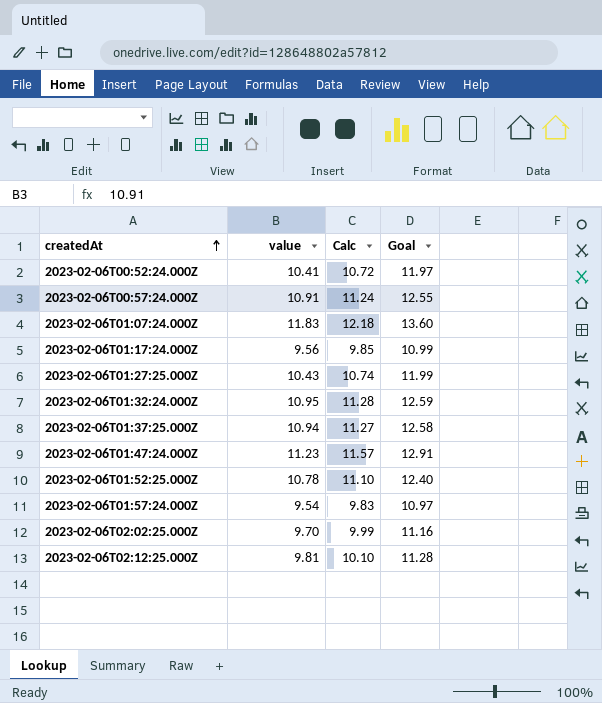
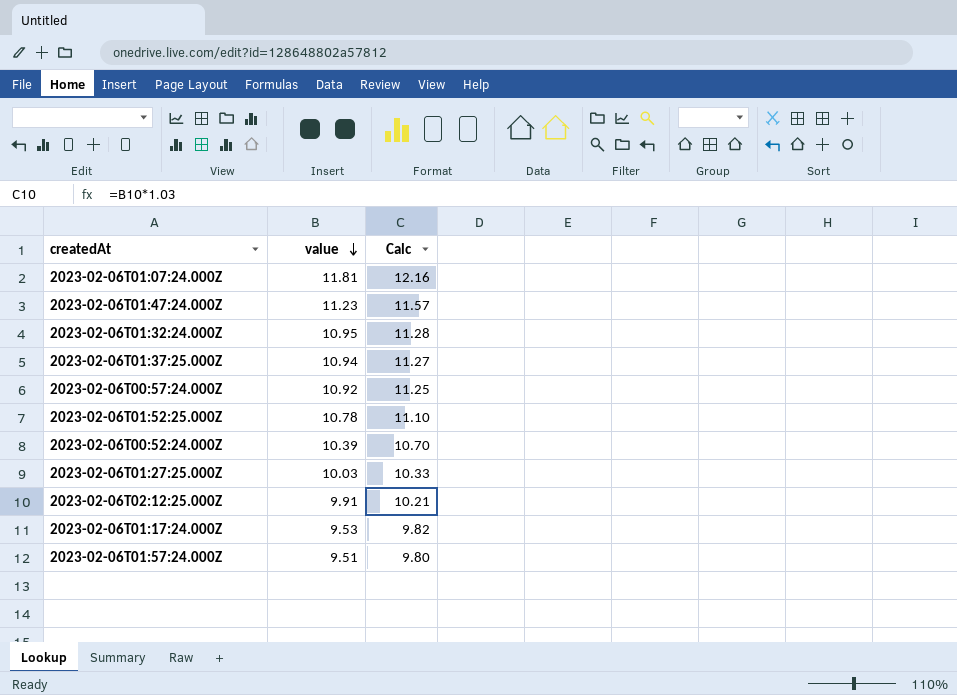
row order: createdAt ascending -> value descending
column Goal | formula: [value] * 1.15 -> none
row 2023-02-06T02:02:25.000Z: 9.70 | 9.99 | 11.16 -> none
2023-02-06T01:07:24.000Z | value: 11.83 -> 11.81
2023-02-06T01:07:24.000Z | Calc: 12.18 -> 12.16
2023-02-06T00:57:24.000Z | value: 10.91 -> 10.92
2023-02-06T00:57:24.000Z | Calc: 11.24 -> 11.25
2023-02-06T00:52:24.000Z | value: 10.41 -> 10.39
2023-02-06T00:52:24.000Z | Calc: 10.72 -> 10.70
2023-02-06T01:27:25.000Z | value: 10.43 -> 10.03
2023-02-06T01:27:25.000Z | Calc: 10.74 -> 10.33
2023-02-06T02:12:25.000Z | value: 9.81 -> 9.91
2023-02-06T02:12:25.000Z | Calc: 10.10 -> 10.21
2023-02-06T01:17:24.000Z | value: 9.56 -> 9.53
2023-02-06T01:17:24.000Z | Calc: 9.85 -> 9.82
2023-02-06T01:57:24.000Z | value: 9.54 -> 9.51
2023-02-06T01:57:24.000Z | Calc: 9.83 -> 9.80

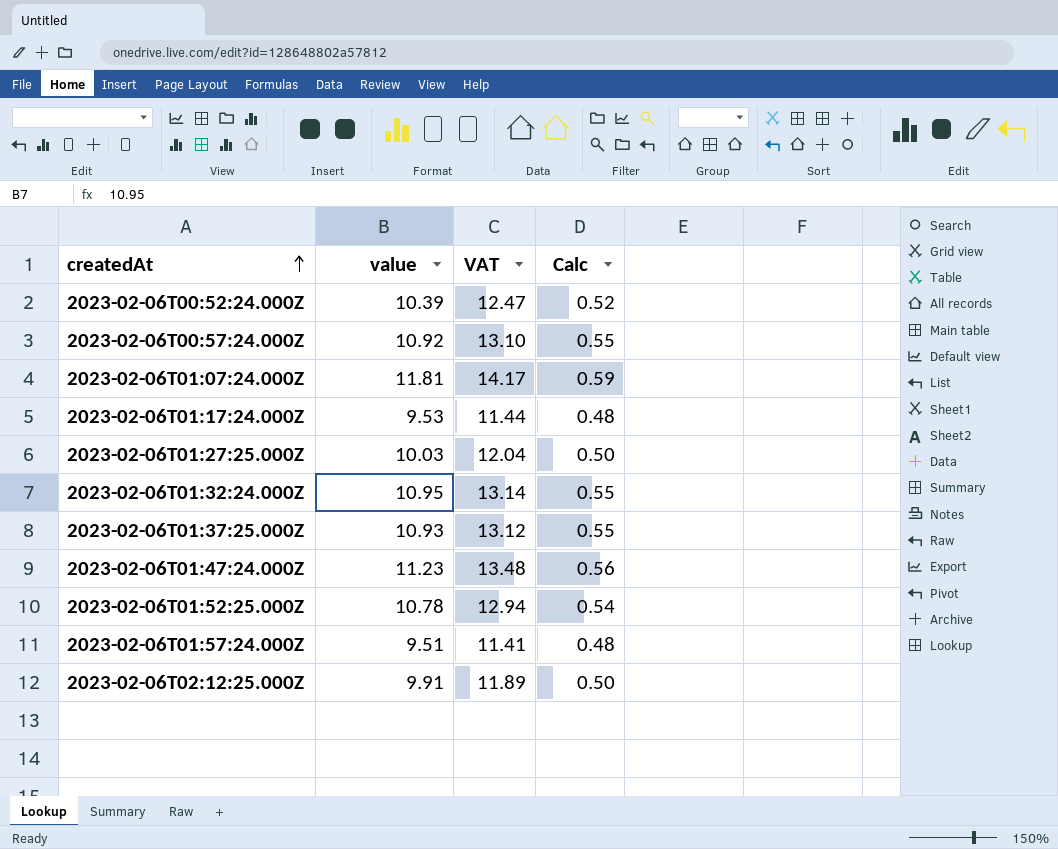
row order: value descending -> createdAt ascending
column VAT | formula: none -> [value] * 1.2
column Calc | formula: [value] * 1.03 -> [value] * 0.05
2023-02-06T01:37:25.000Z | value: 10.94 -> 10.93

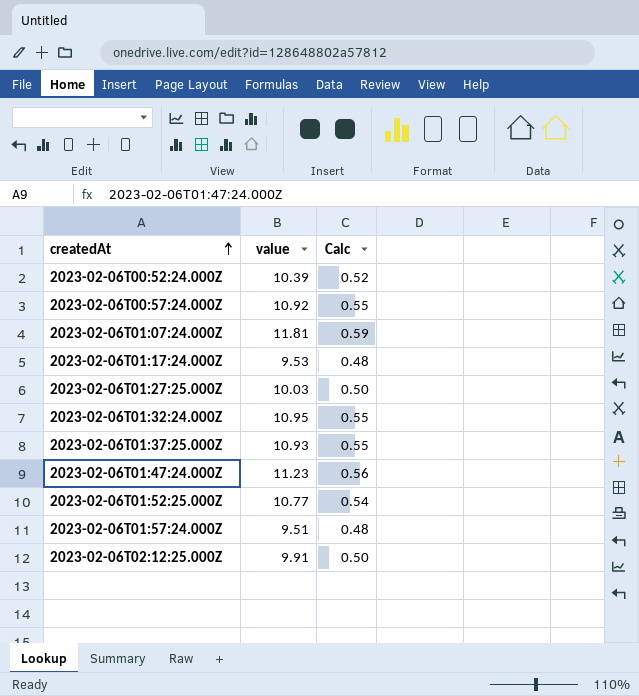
column VAT | formula: [value] * 1.2 -> none
2023-02-06T01:52:25.000Z | value: 10.78 -> 10.77

